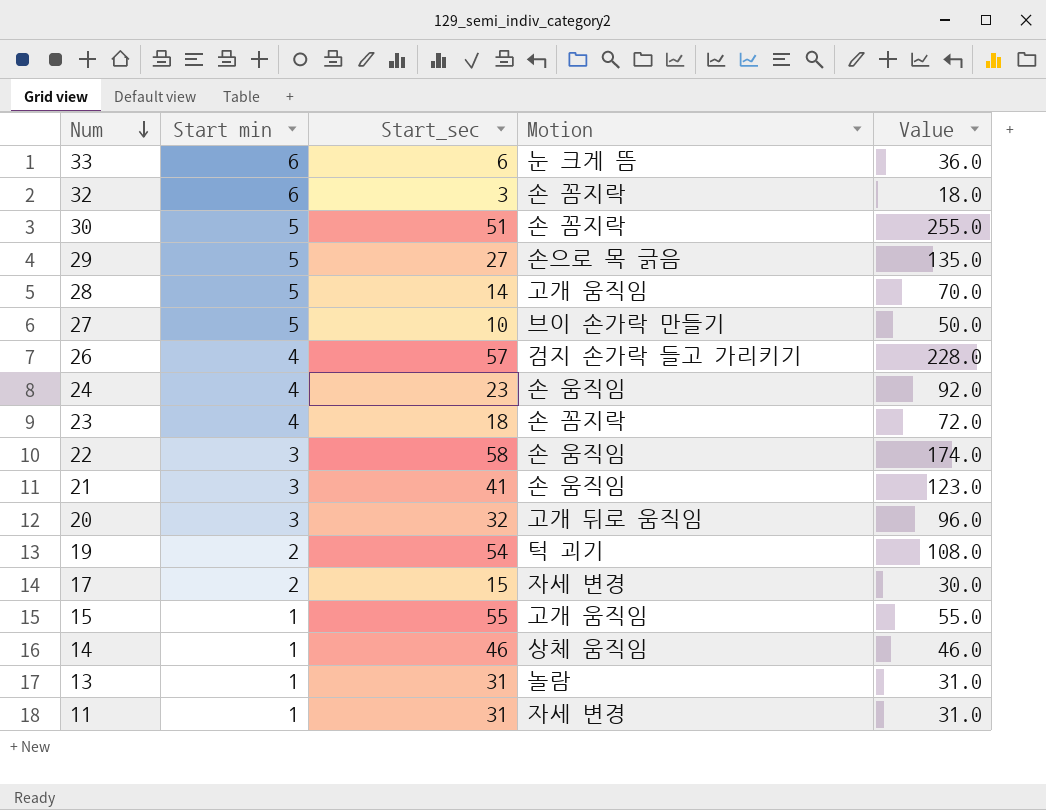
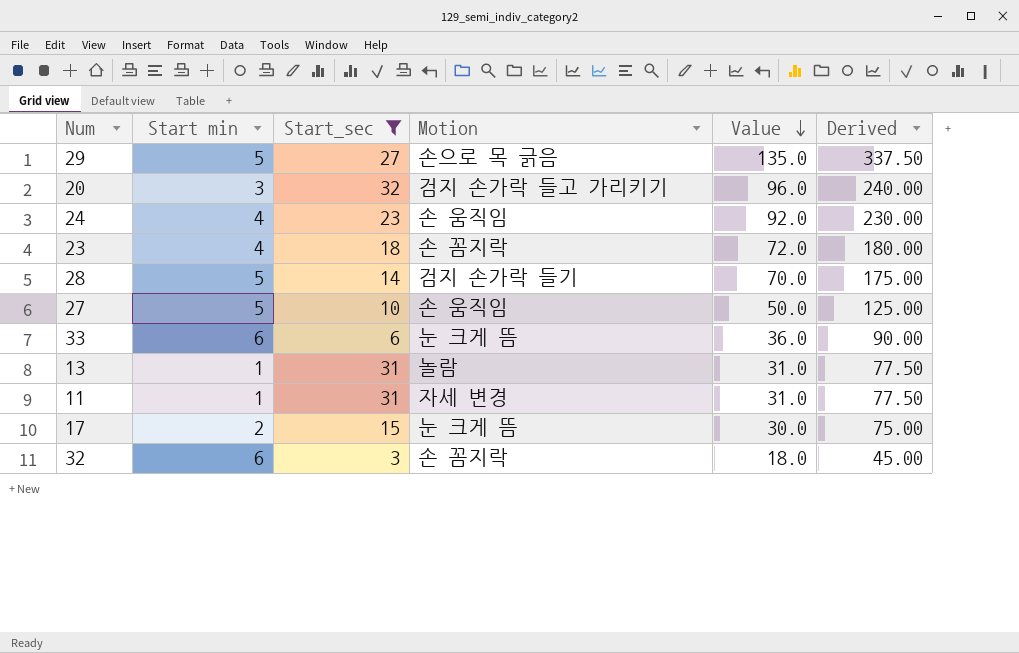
filter: none -> Start_sec <= 32
row order: Num descending -> Value descending
column Derived | formula: none -> [Value] * 2.5
20 | Motion: 고개 뒤로 움직임 -> 검지 손가락 들고 가리키기
28 | Motion: 고개 움직임 -> 검지 손가락 들기
27 | Motion: 브이 손가락 만들기 -> 손 움직임
17 | Motion: 자세 변경 -> 눈 크게 뜸

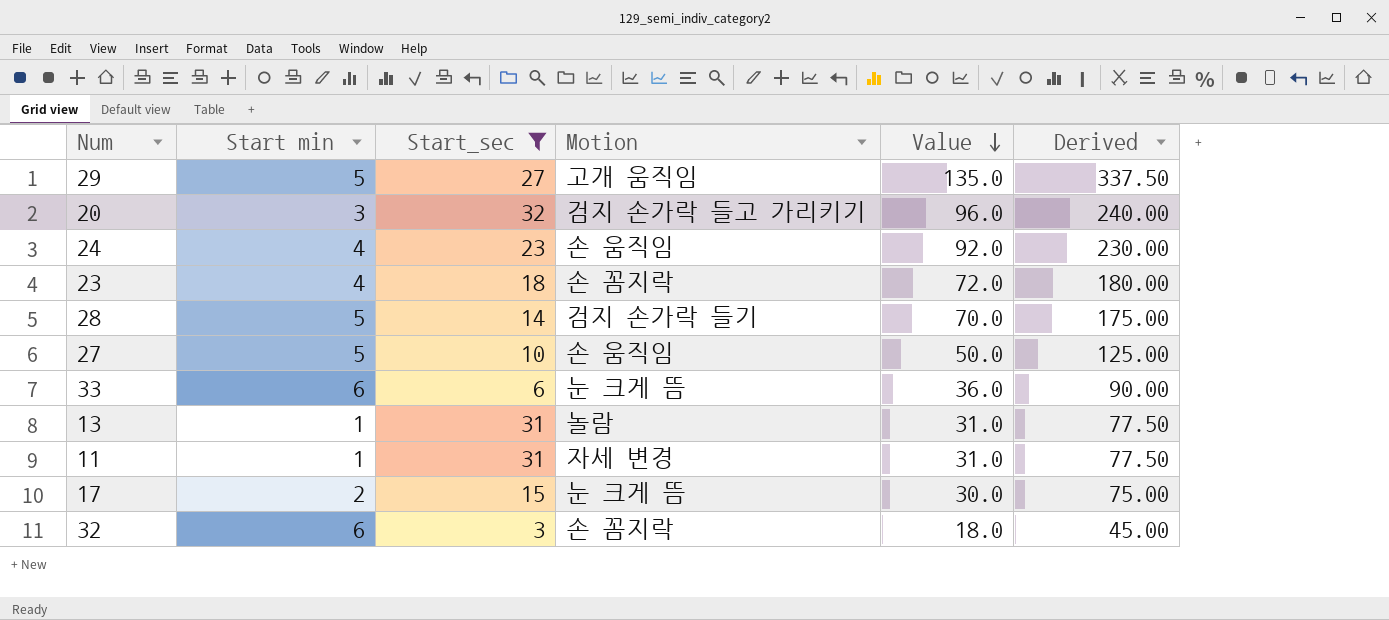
29 | Motion: 손으로 목 긁음 -> 고개 움직임

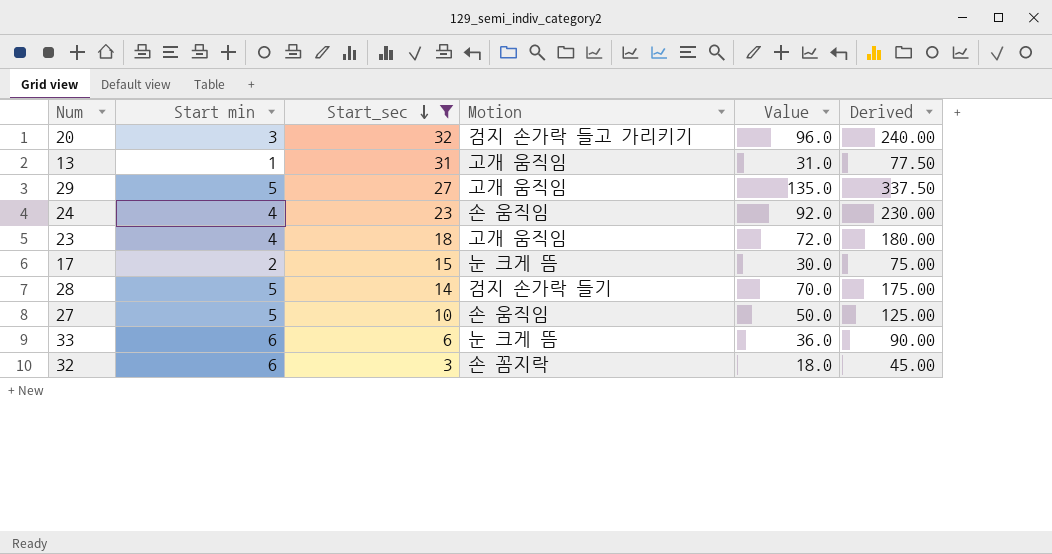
row order: Value descending -> Start_sec descending
row 11: 1 | 31 | 자세 변경 | 31.0 | 77.50 -> none
13 | Motion: 놀람 -> 고개 움직임
23 | Motion: 손 꼼지락 -> 고개 움직임

